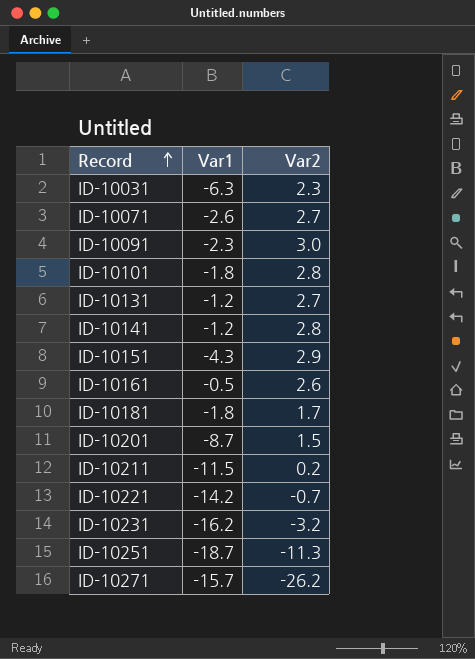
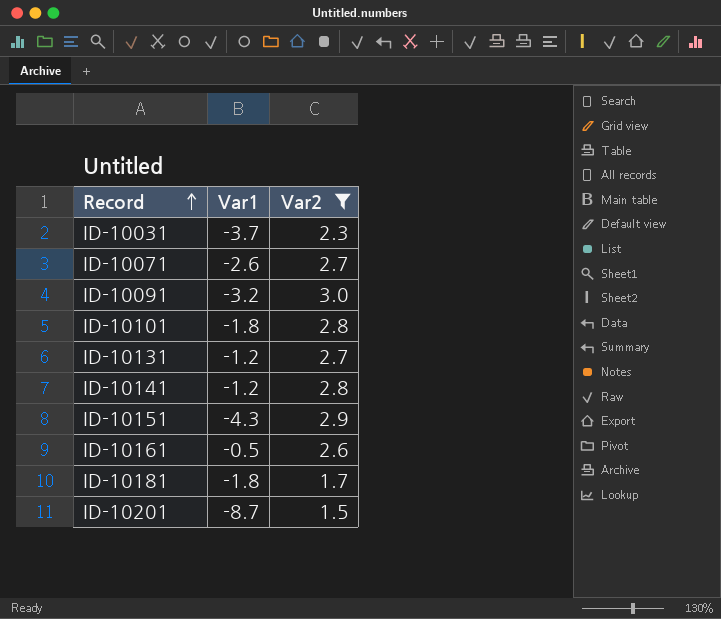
filter: none -> Var2 >= 1.5
ID-10031 | Var1: -6.3 -> -3.7
ID-10091 | Var1: -2.3 -> -3.2

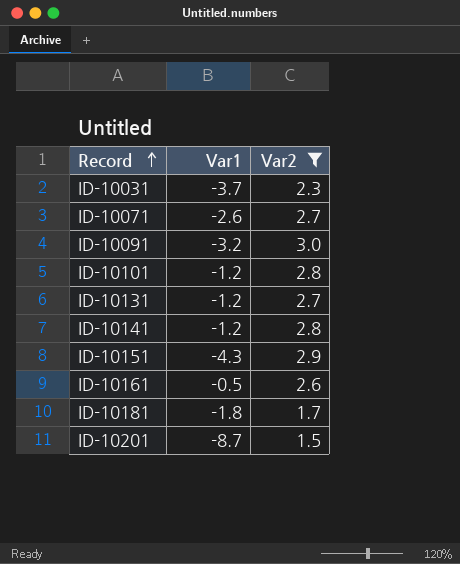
ID-10101 | Var1: -1.8 -> -1.2

